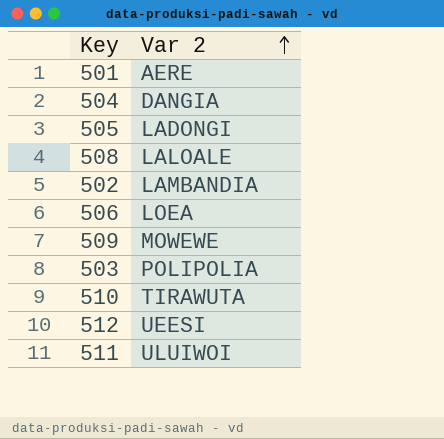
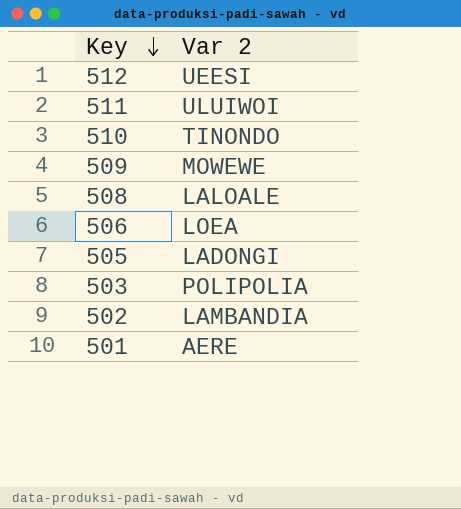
row order: Var 2 ascending -> Key descending
row 504: DANGIA -> none
510 | Var 2: TIRAWUTA -> TINONDO

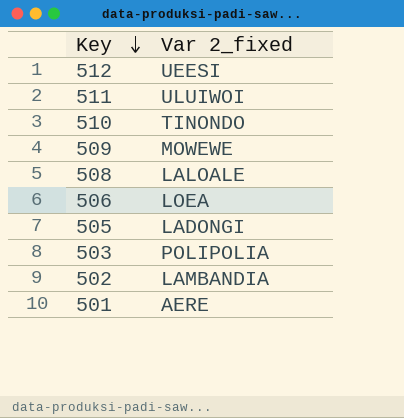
column name: Var 2 -> Var 2_fixed

